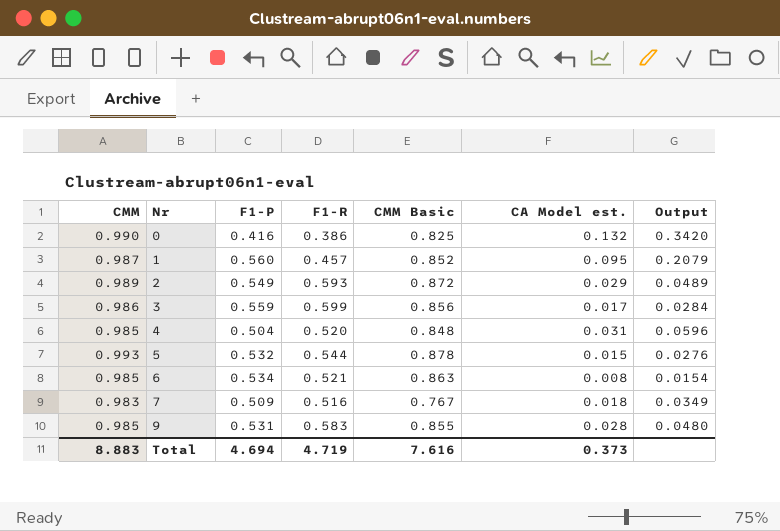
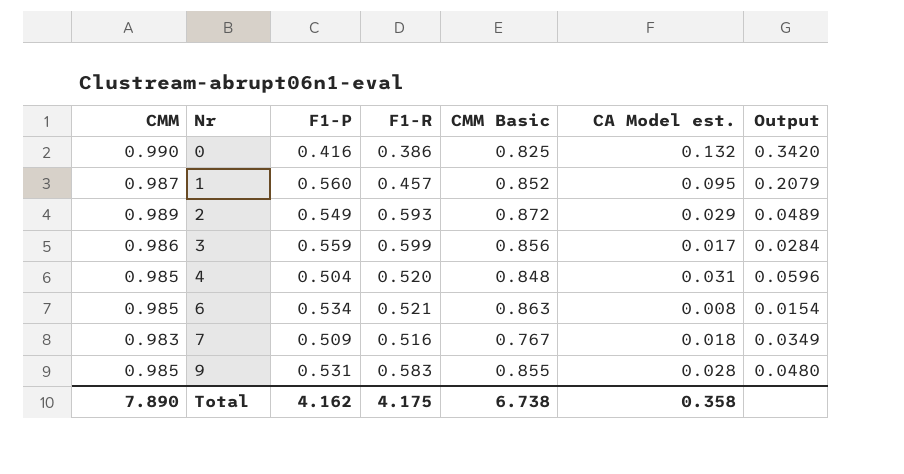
row 5: 0.993 | 0.532 | 0.544 | 0.878 | 0.015 | 0.0276 -> none
Total | CMM: 8.883 -> 7.890
Total | F1-P: 4.694 -> 4.162
Total | F1-R: 4.719 -> 4.175
Total | CMM Basic: 7.616 -> 6.738
Total | CA Model est.: 0.373 -> 0.358

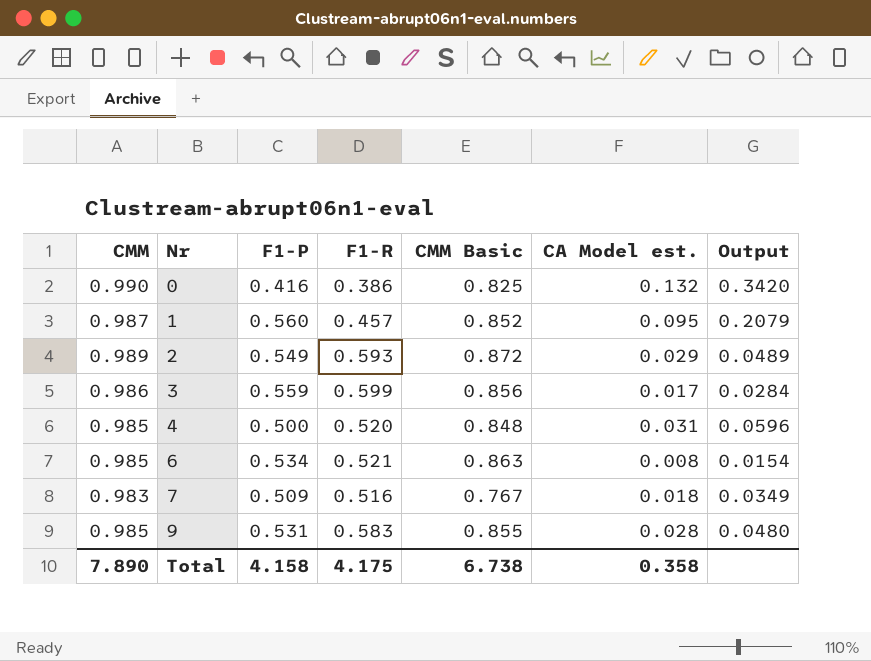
4 | F1-P: 0.504 -> 0.500
Total | F1-P: 4.162 -> 4.158

